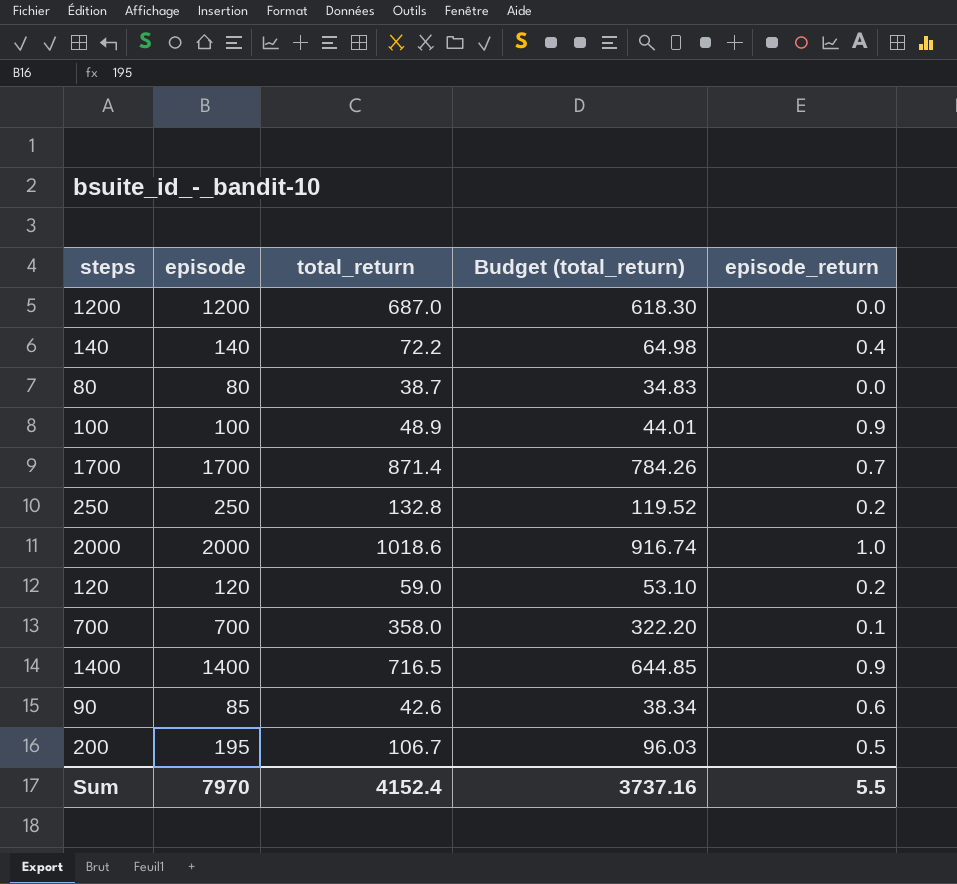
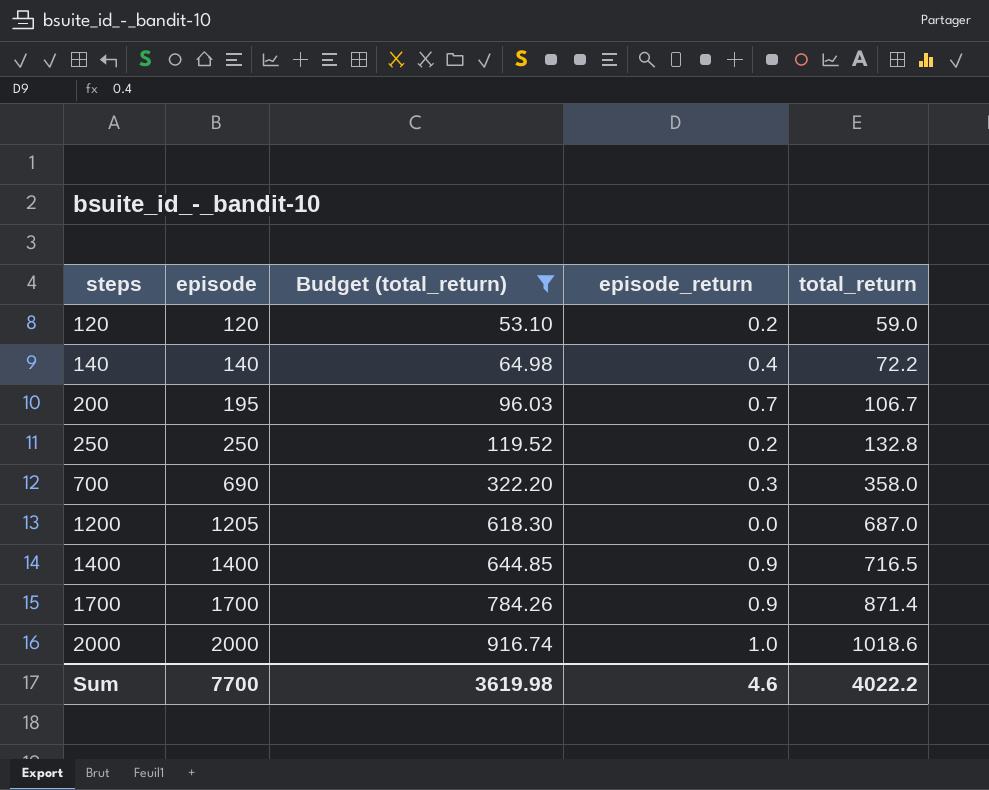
filter: none -> Budget (total_return) >= 53.10
row order: none -> steps ascending
column total_return | position: 3 -> 5
200 | episode_return: 0.5 -> 0.7
700 | episode: 700 -> 690
700 | episode_return: 0.1 -> 0.3
1200 | episode: 1200 -> 1205
1700 | episode_return: 0.7 -> 0.9
Sum | episode: 7970 -> 7700
Sum | Budget (total_return): 3737.16 -> 3619.98
Sum | episode_return: 5.5 -> 4.6
Sum | total_return: 4152.4 -> 4022.2

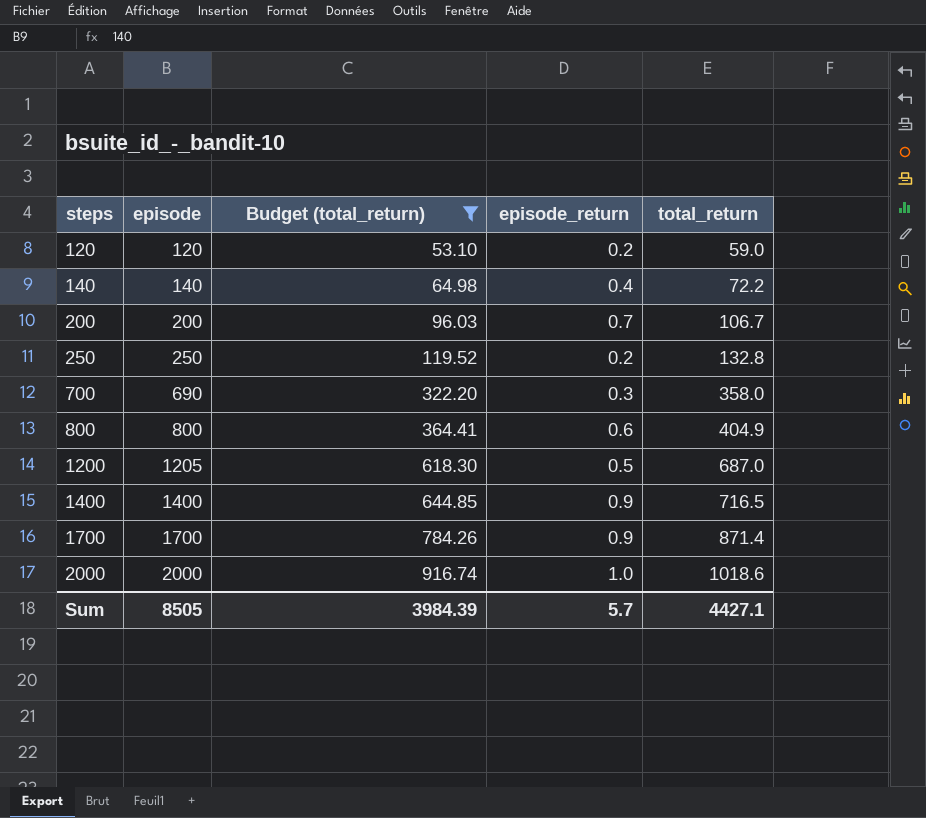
200 | episode: 195 -> 200
row 800: none -> 800 | 364.41 | 0.6 | 404.9
1200 | episode_return: 0.0 -> 0.5
Sum | episode: 7700 -> 8505
Sum | Budget (total_return): 3619.98 -> 3984.39
Sum | episode_return: 4.6 -> 5.7
Sum | total_return: 4022.2 -> 4427.1

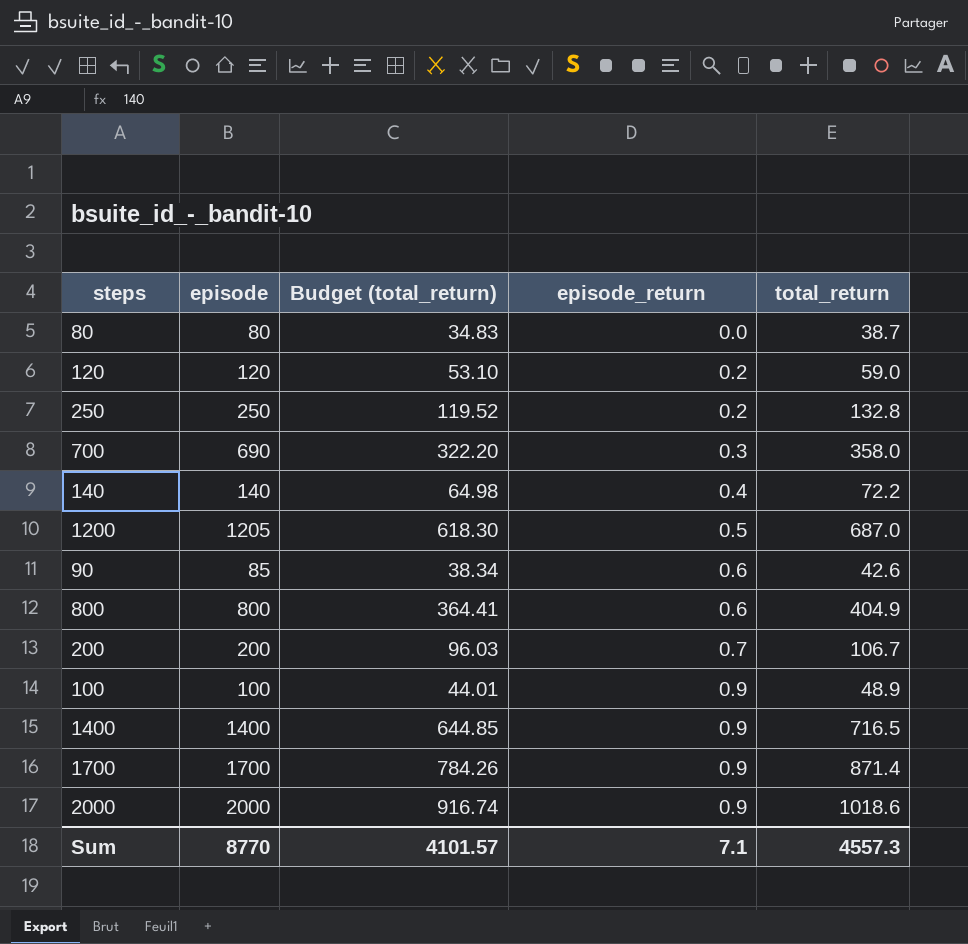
filter: Budget (total_return) >= 53.10 -> none
row order: steps ascending -> episode_return ascending
2000 | episode_return: 1.0 -> 0.9
Sum | episode: 8505 -> 8770
Sum | Budget (total_return): 3984.39 -> 4101.57
Sum | episode_return: 5.7 -> 7.1
Sum | total_return: 4427.1 -> 4557.3

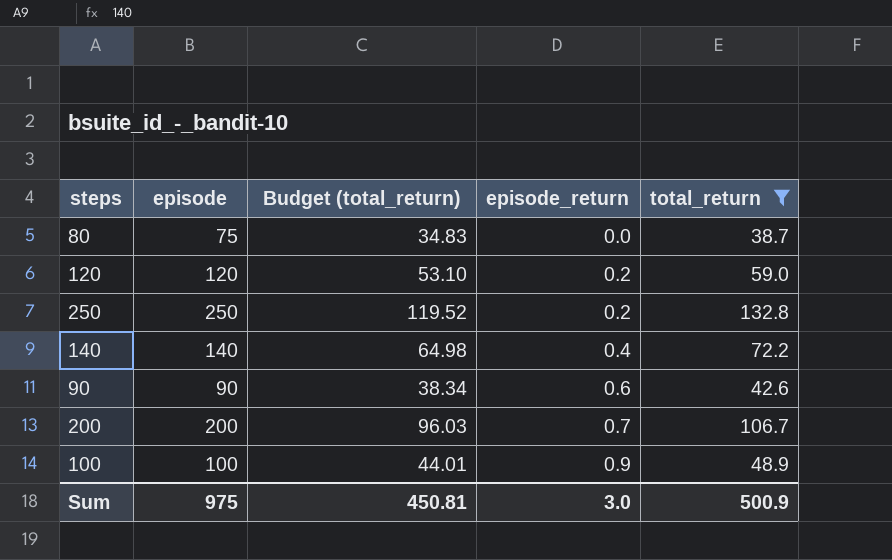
filter: none -> total_return <= 132.8
80 | episode: 80 -> 75
90 | episode: 85 -> 90
Sum | episode: 8770 -> 975
Sum | Budget (total_return): 4101.57 -> 450.81
Sum | episode_return: 7.1 -> 3.0
Sum | total_return: 4557.3 -> 500.9

